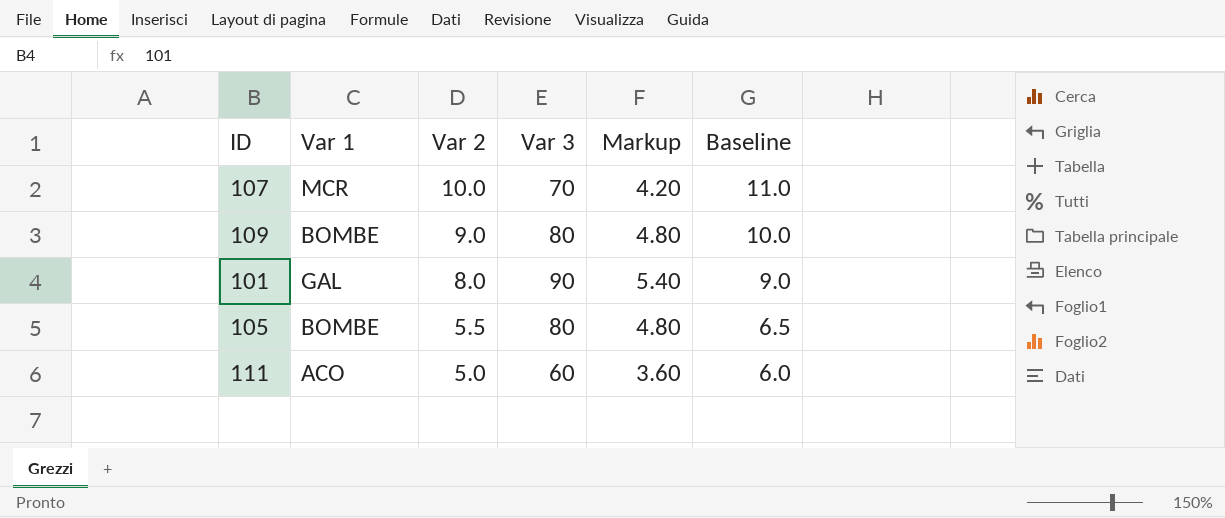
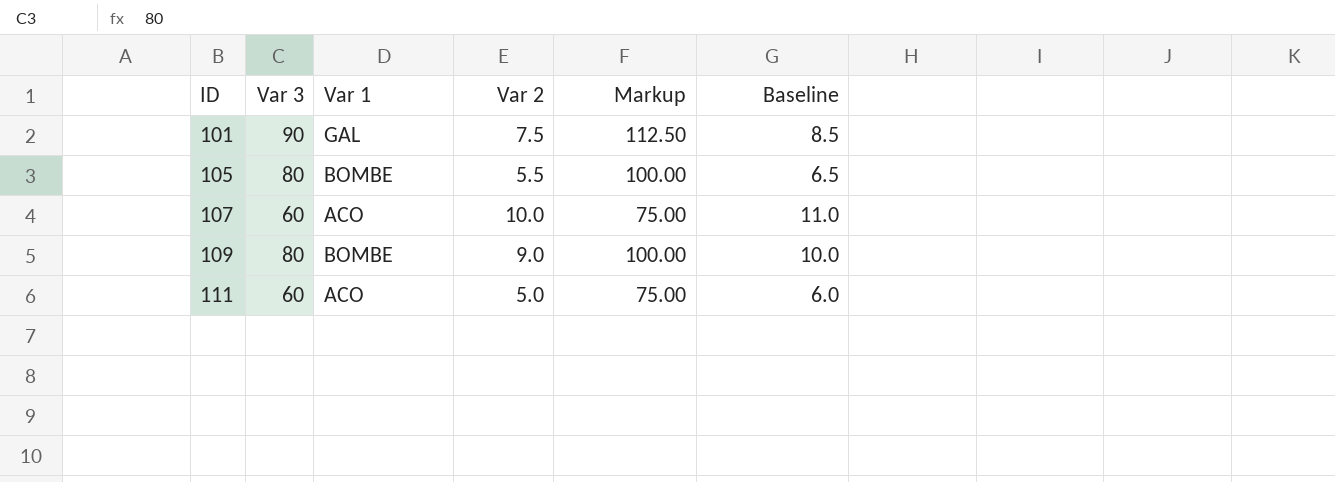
row order: Var 2 descending -> ID ascending
column Var 3 | position: 4 -> 2
column Markup | formula: [Var 3] * 0.06 -> [Var 3] * 1.25
101 | Var 2: 8.0 -> 7.5
101 | Baseline: 9.0 -> 8.5
107 | Var 3: 70 -> 60
107 | Var 1: MCR -> ACO

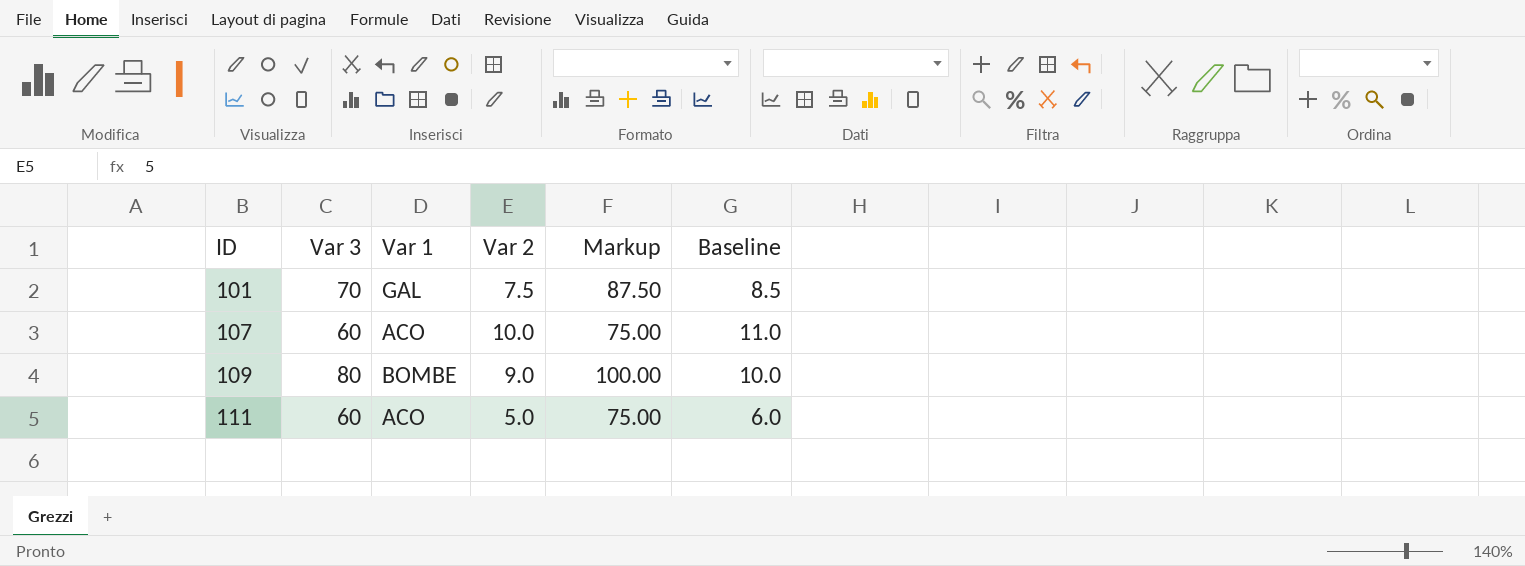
row 105: 80 | BOMBE | 5.5 | 100.00 | 6.5 -> none
101 | Var 3: 90 -> 70
101 | Markup: 112.50 -> 87.50

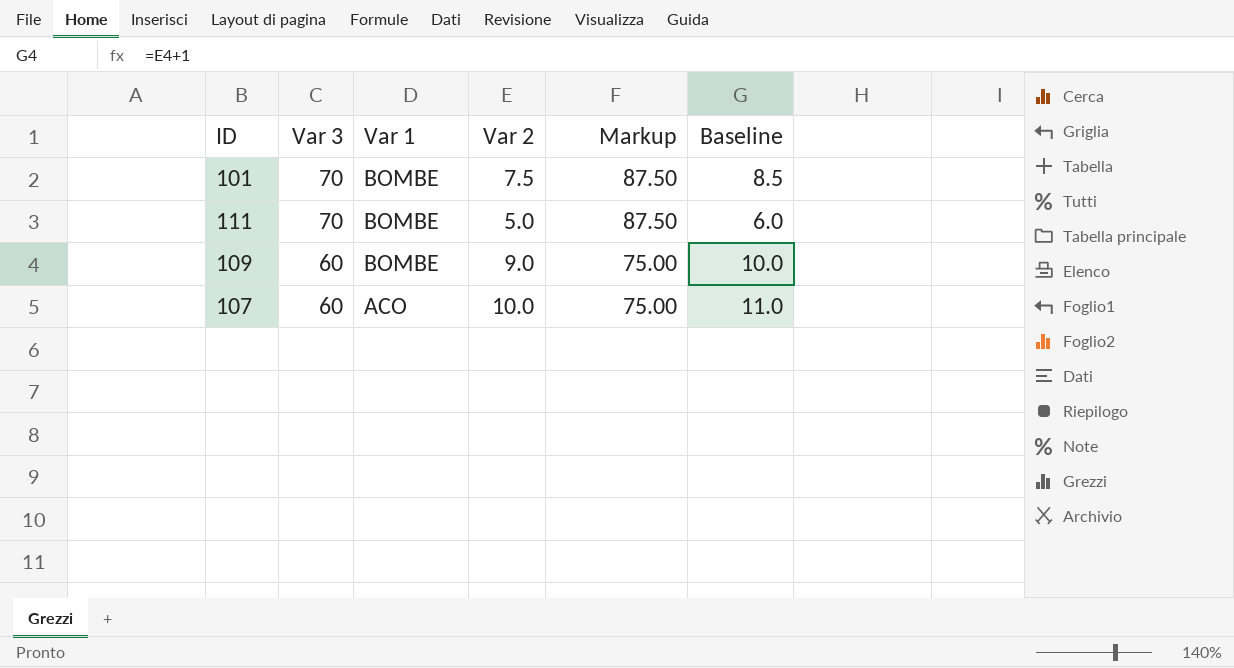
row order: ID ascending -> Var 3 descending
101 | Var 1: GAL -> BOMBE
111 | Var 3: 60 -> 70
111 | Var 1: ACO -> BOMBE
111 | Markup: 75.00 -> 87.50
109 | Var 3: 80 -> 60
109 | Markup: 100.00 -> 75.00

